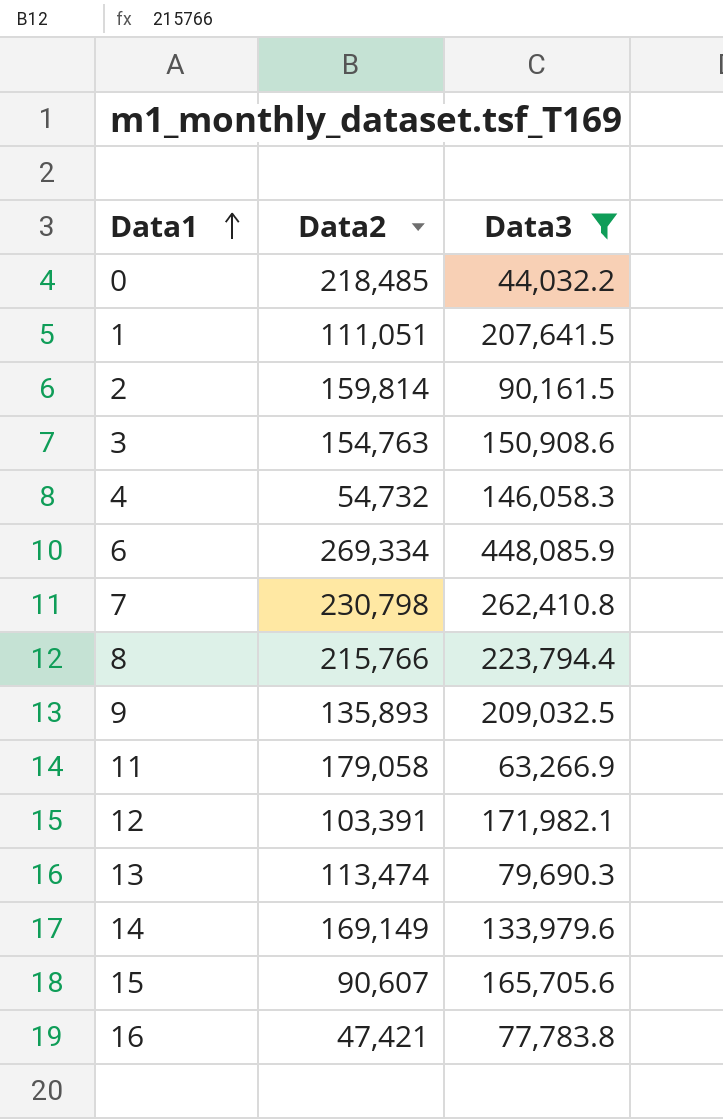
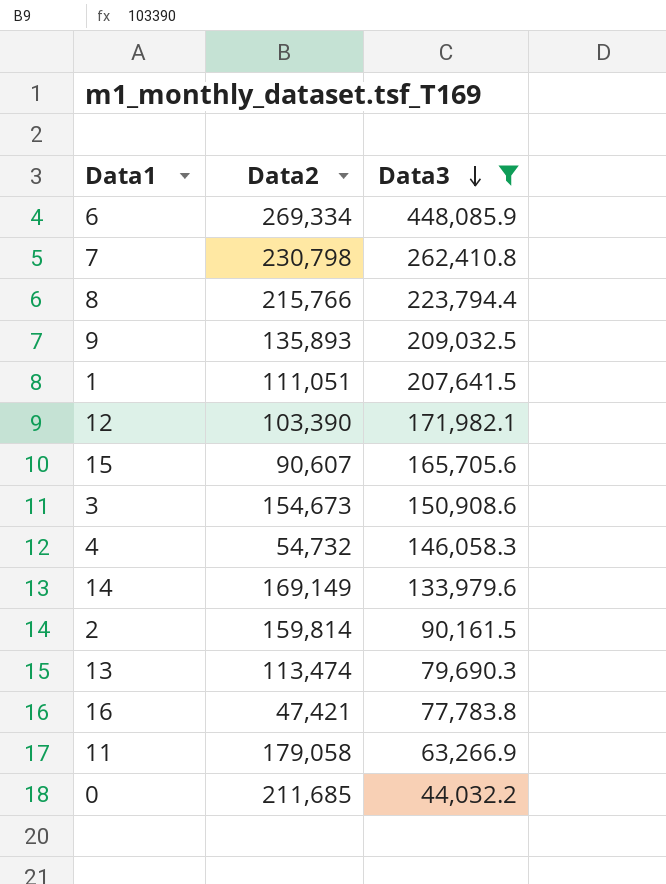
row order: Data1 ascending -> Data3 descending
12 | Data2: 103,391 -> 103,390
3 | Data2: 154,763 -> 154,673
0 | Data2: 218,485 -> 211,685

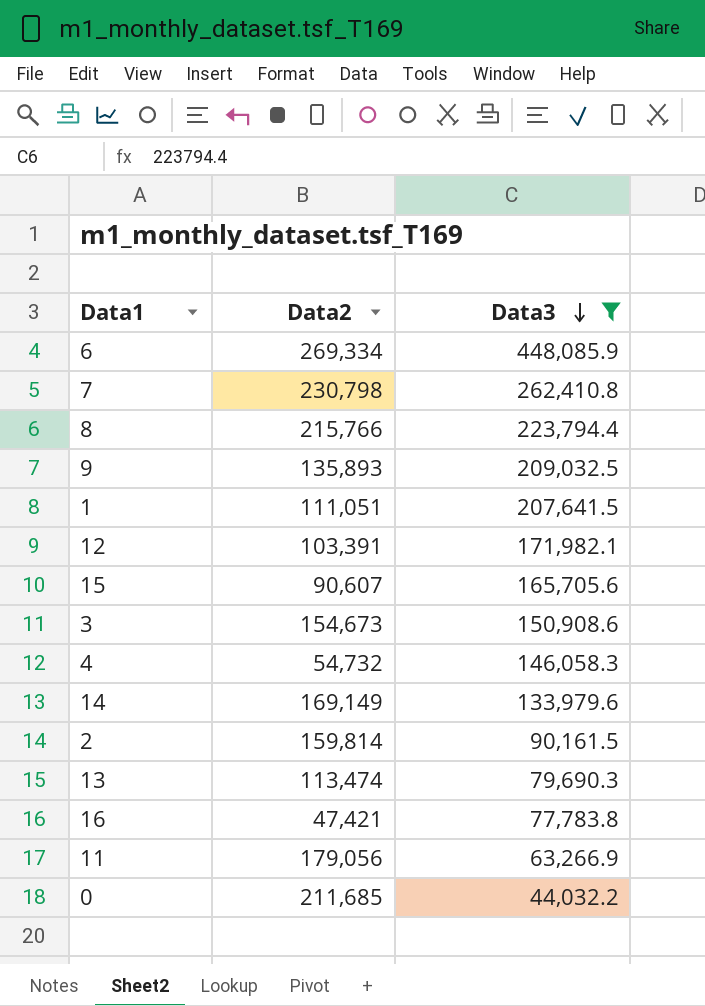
12 | Data2: 103,390 -> 103,391
11 | Data2: 179,058 -> 179,056

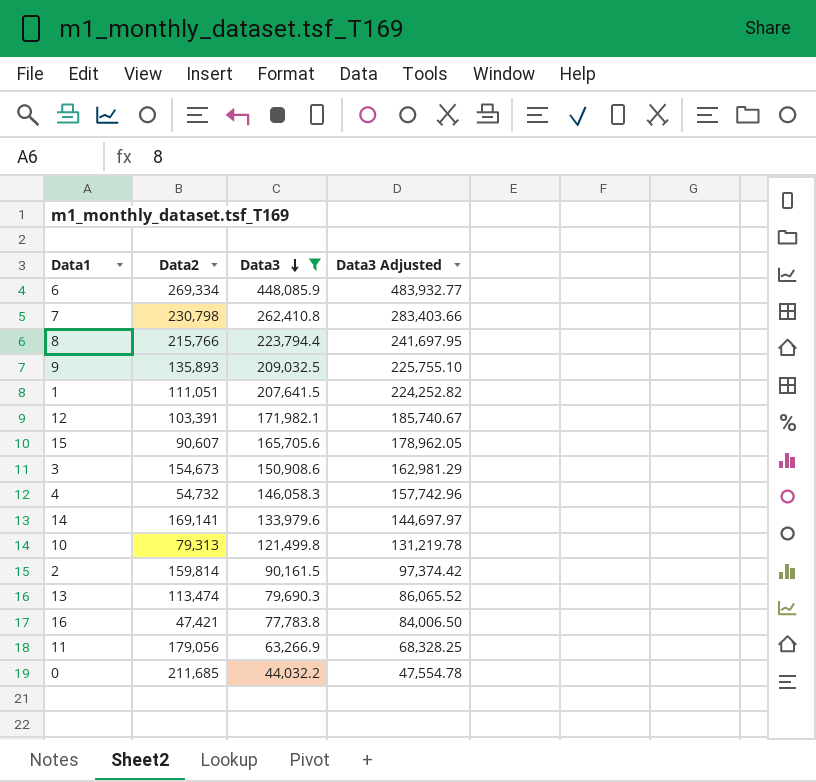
column Data3 Adjusted | formula: none -> [Data3] * 1.08
14 | Data2: 169,149 -> 169,141
row 10: none -> 79,313 | 121,499.8 | 131,219.78

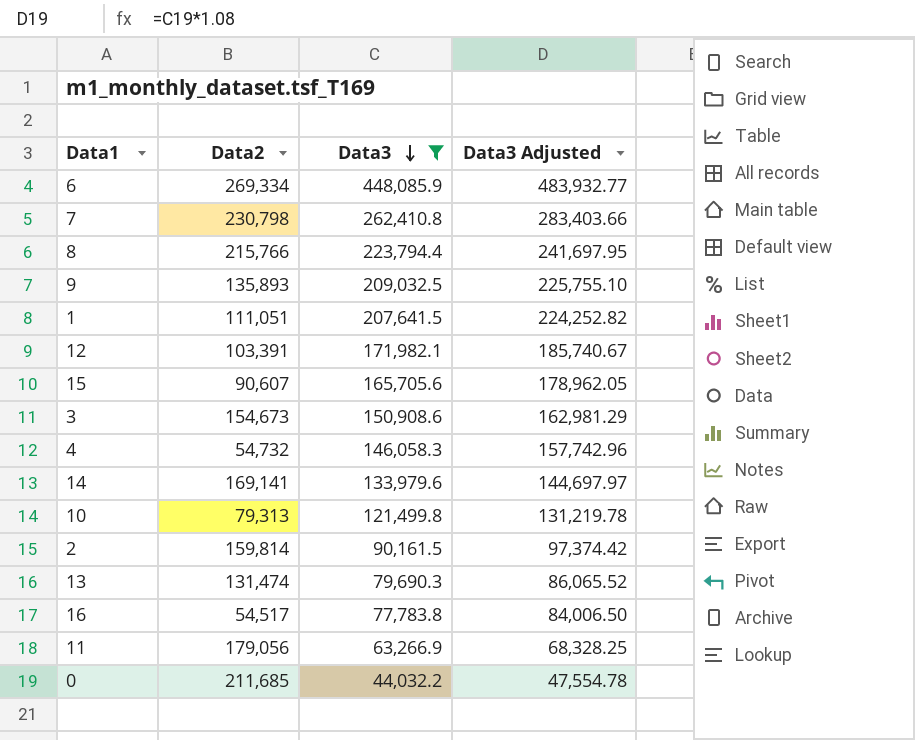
13 | Data2: 113,474 -> 131,474
16 | Data2: 47,421 -> 54,517

